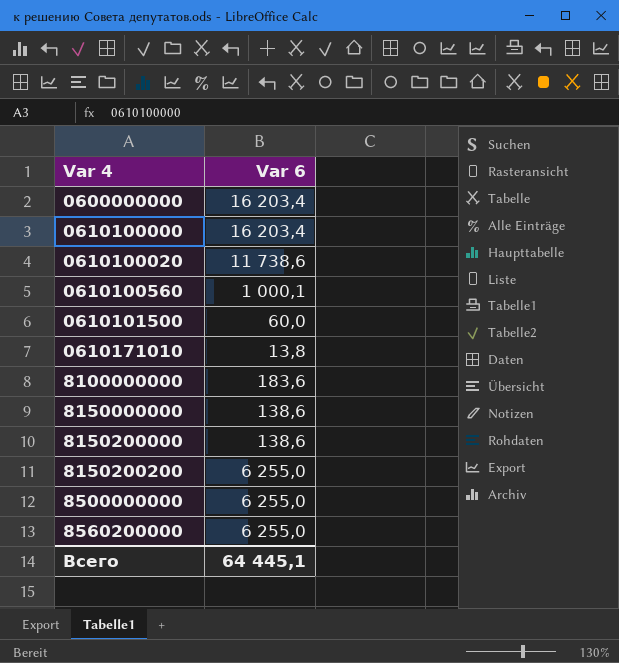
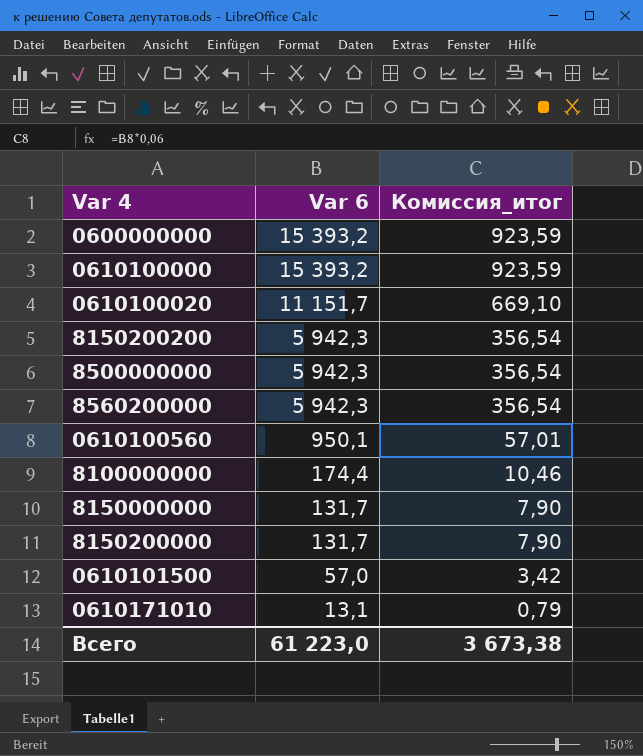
row order: Var 4 ascending -> Var 6 descending
column Комиссия_итог | formula: none -> [Var 6] * 0,06
0600000000 | Var 6: 16 203,4 -> 15 393,2
0610100000 | Var 6: 16 203,4 -> 15 393,2
0610100020 | Var 6: 11 738,6 -> 11 151,7
8150200200 | Var 6: 6 255,0 -> 5 942,3
8500000000 | Var 6: 6 255,0 -> 5 942,3
8560200000 | Var 6: 6 255,0 -> 5 942,3
0610100560 | Var 6: 1 000,1 -> 950,1
8100000000 | Var 6: 183,6 -> 174,4
8150000000 | Var 6: 138,6 -> 131,7
8150200000 | Var 6: 138,6 -> 131,7
0610101500 | Var 6: 60,0 -> 57,0
0610171010 | Var 6: 13,8 -> 13,1
Всего | Var 6: 64 445,1 -> 61 223,0

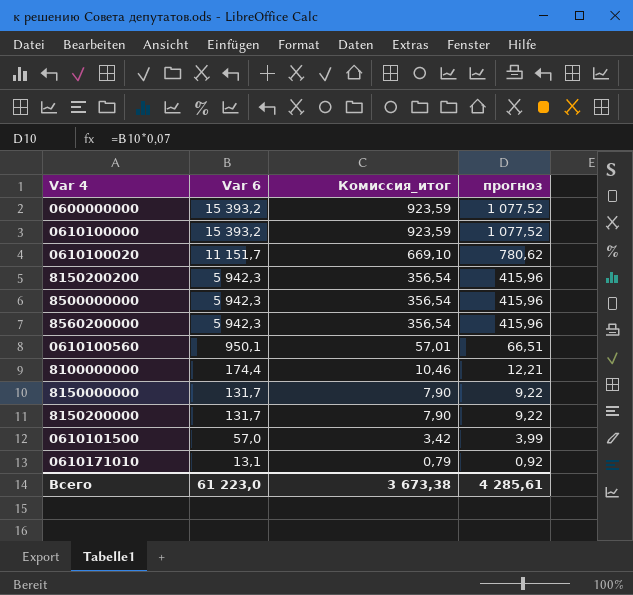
column прогноз | formula: none -> [Var 6] * 0,07

